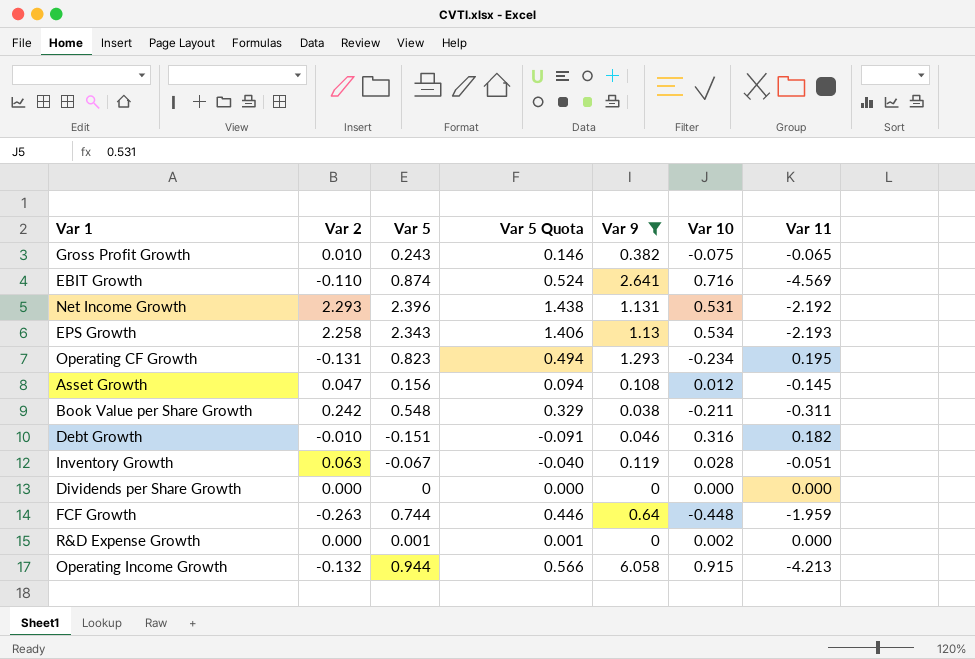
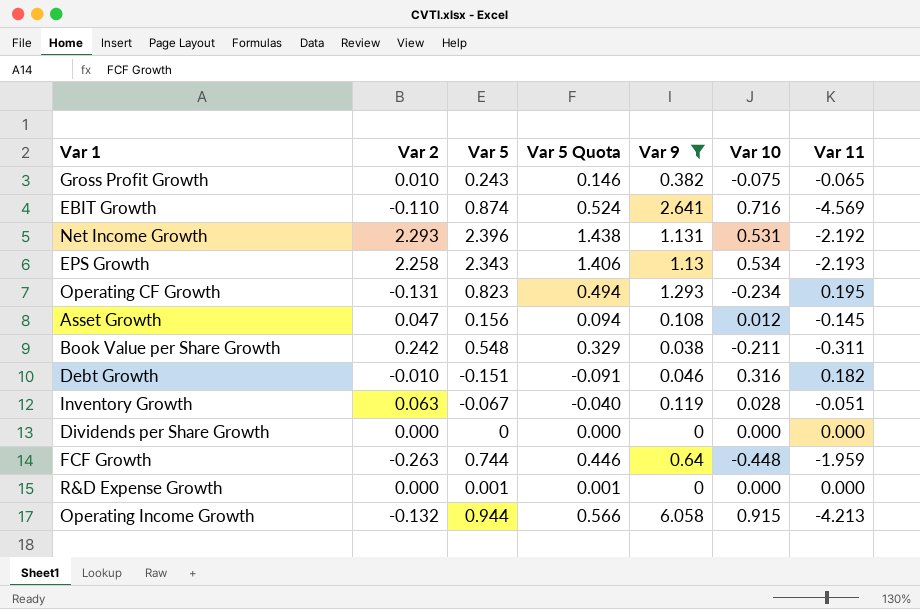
R&D Expense Growth | Var 10: 0.002 -> 0.000

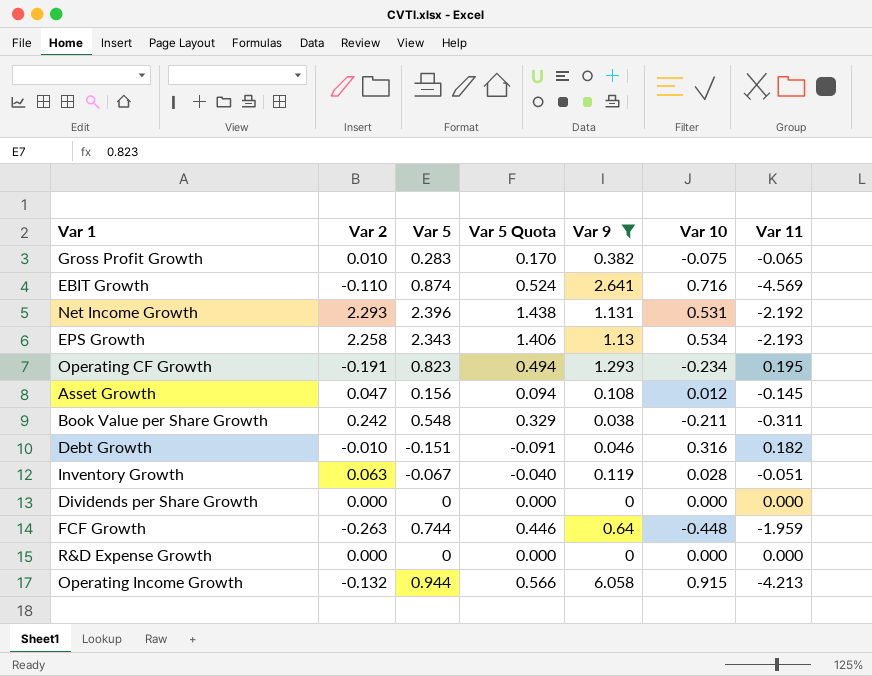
Gross Profit Growth | Var 5: 0.243 -> 0.283
Gross Profit Growth | Var 5 Quota: 0.146 -> 0.170
Operating CF Growth | Var 2: -0.131 -> -0.191
R&D Expense Growth | Var 5: 0.001 -> 0
R&D Expense Growth | Var 5 Quota: 0.001 -> 0.000

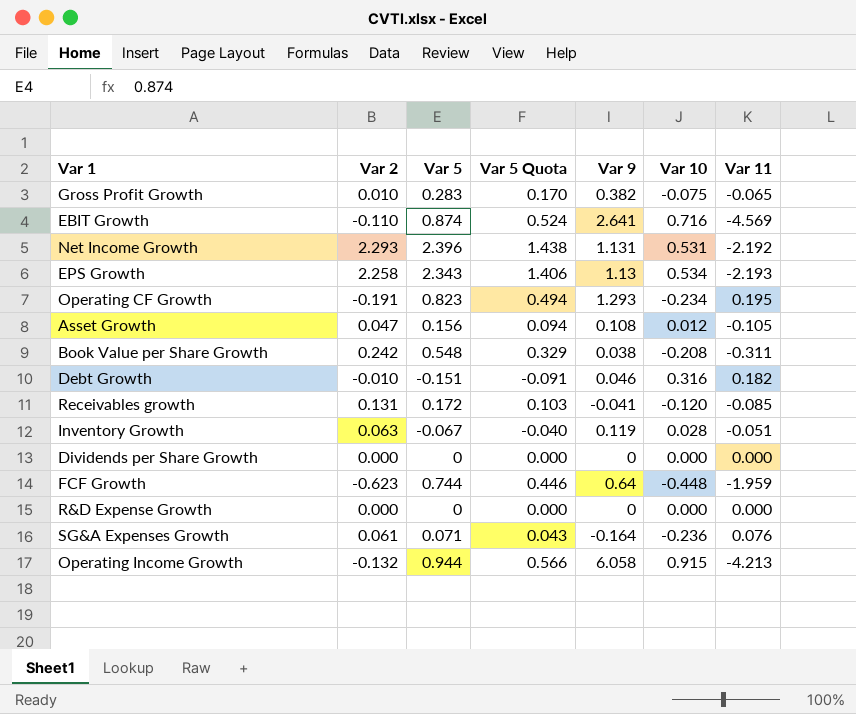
filter: Var 9 >= 0 -> none
Asset Growth | Var 11: -0.145 -> -0.105
Book Value per Share Growth | Var 10: -0.211 -> -0.208
FCF Growth | Var 2: -0.263 -> -0.623

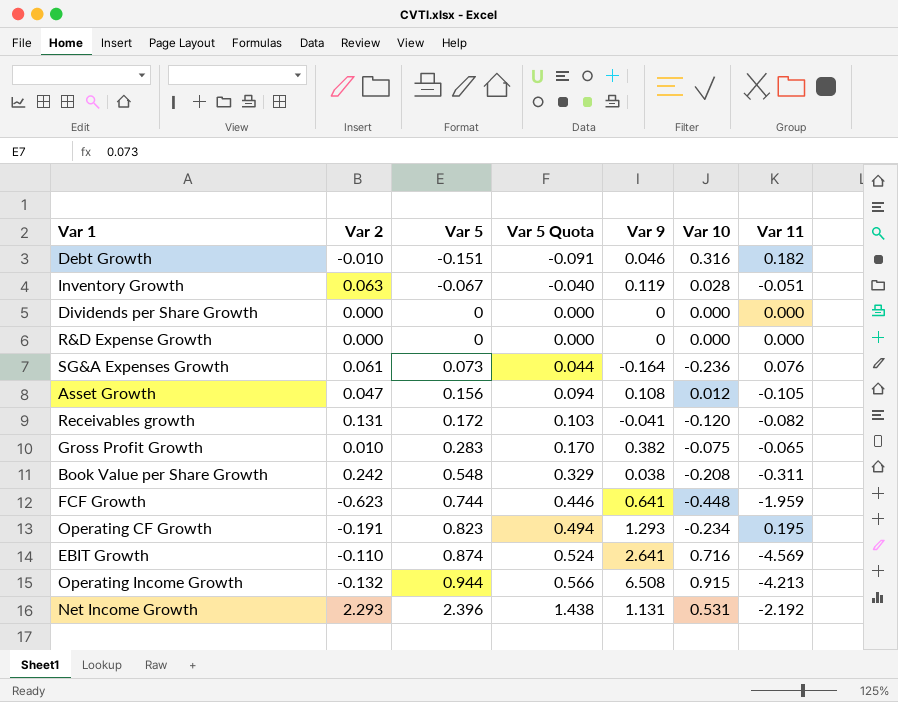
row order: none -> Var 5 ascending
row EPS Growth: 2.258 | 2.343 | 1.406 | 1.13 | 0.534 | -2.193 -> none
SG&A Expenses Growth | Var 5: 0.071 -> 0.073
SG&A Expenses Growth | Var 5 Quota: 0.043 -> 0.044
Receivables growth | Var 11: -0.085 -> -0.082
FCF Growth | Var 9: 0.64 -> 0.641
Operating Income Growth | Var 9: 6.058 -> 6.508

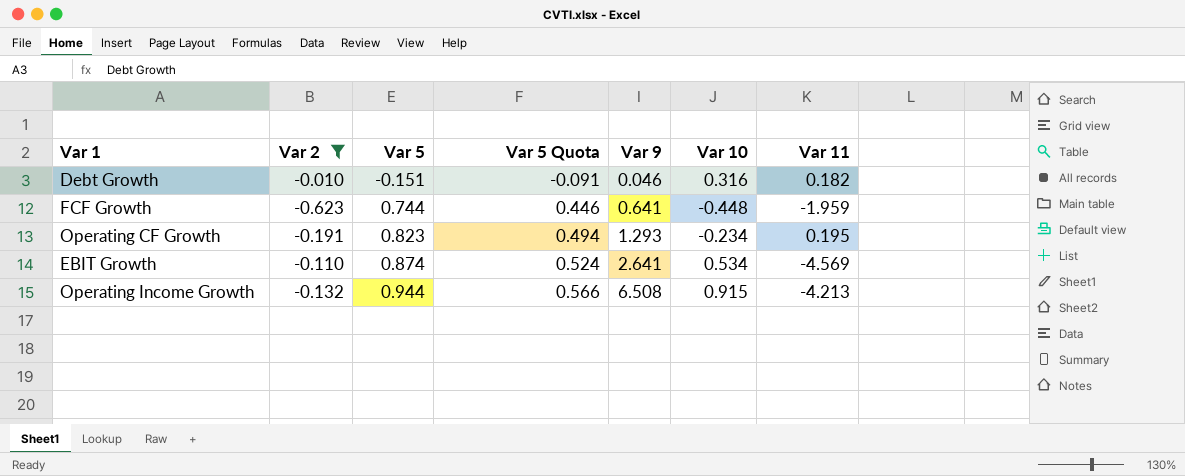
filter: none -> Var 2 <= -0.010
EBIT Growth | Var 10: 0.716 -> 0.534

